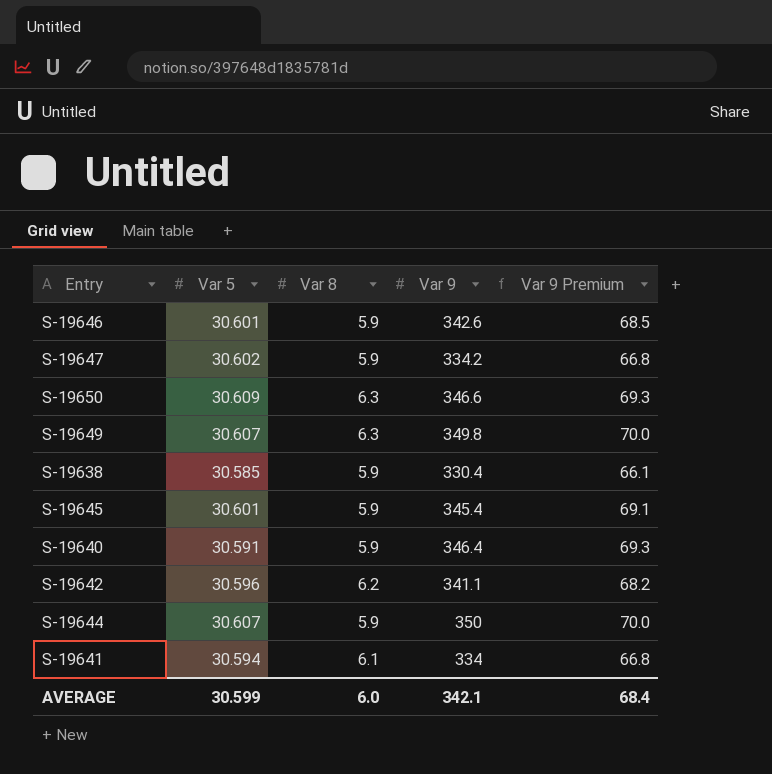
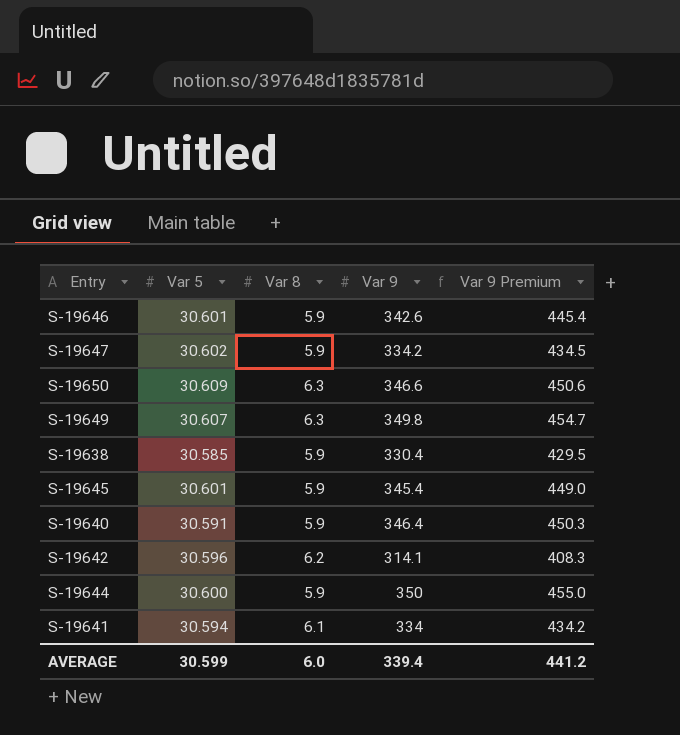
column Var 9 Premium | formula: [Var 9] * 0.2 -> [Var 9] * 1.3
S-19642 | Var 9: 341.1 -> 314.1
S-19644 | Var 5: 30.607 -> 30.600
AVERAGE | Var 9: 342.1 -> 339.4
AVERAGE | Var 9 Premium: 68.4 -> 441.2

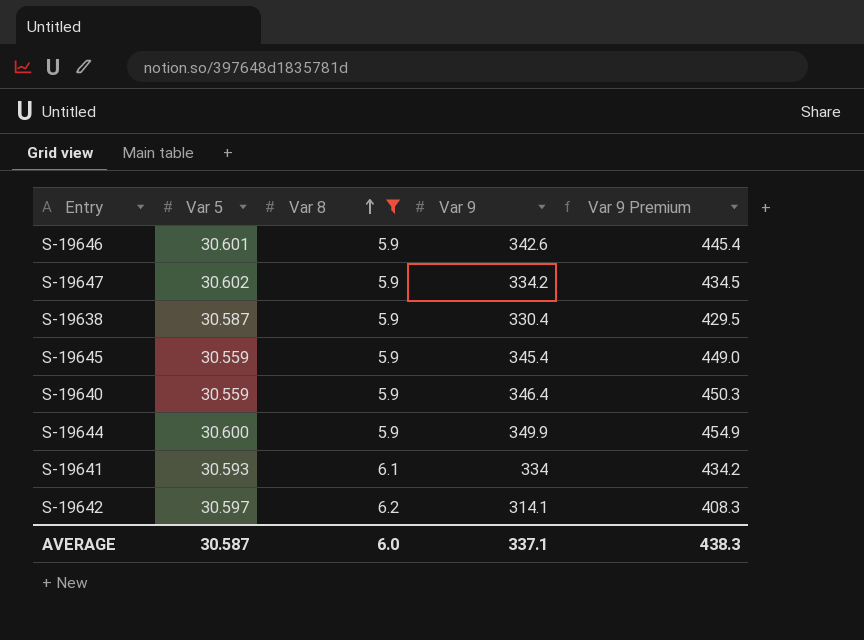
filter: none -> Var 8 != 6.3
row order: none -> Var 8 ascending
S-19638 | Var 5: 30.585 -> 30.587
S-19645 | Var 5: 30.601 -> 30.559
S-19640 | Var 5: 30.591 -> 30.559
S-19644 | Var 9: 350 -> 349.9
S-19644 | Var 9 Premium: 455.0 -> 454.9
S-19641 | Var 5: 30.594 -> 30.593
S-19642 | Var 5: 30.596 -> 30.597
AVERAGE | Var 5: 30.599 -> 30.587
AVERAGE | Var 9: 339.4 -> 337.1
AVERAGE | Var 9 Premium: 441.2 -> 438.3

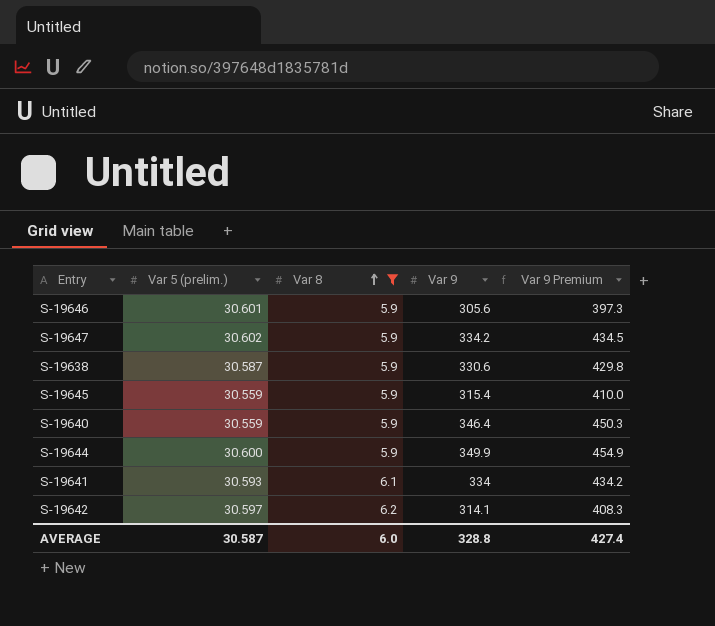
column name: Var 5 -> Var 5 (prelim.)
S-19646 | Var 9: 342.6 -> 305.6
S-19646 | Var 9 Premium: 445.4 -> 397.3
S-19638 | Var 9: 330.4 -> 330.6
S-19638 | Var 9 Premium: 429.5 -> 429.8
S-19645 | Var 9: 345.4 -> 315.4
S-19645 | Var 9 Premium: 449.0 -> 410.0
AVERAGE | Var 9: 337.1 -> 328.8
AVERAGE | Var 9 Premium: 438.3 -> 427.4

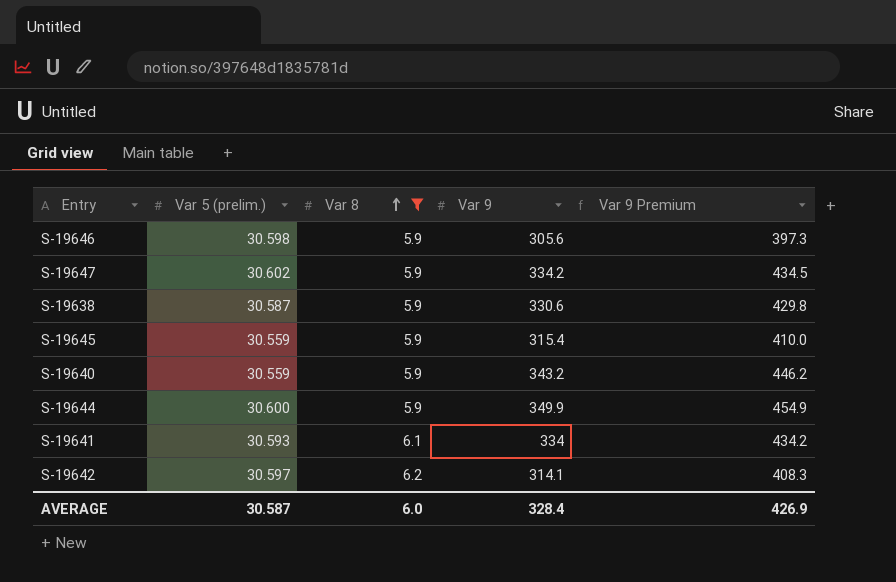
S-19646 | Var 5 (prelim.): 30.601 -> 30.598
S-19640 | Var 9: 346.4 -> 343.2
S-19640 | Var 9 Premium: 450.3 -> 446.2
AVERAGE | Var 9: 328.8 -> 328.4
AVERAGE | Var 9 Premium: 427.4 -> 426.9

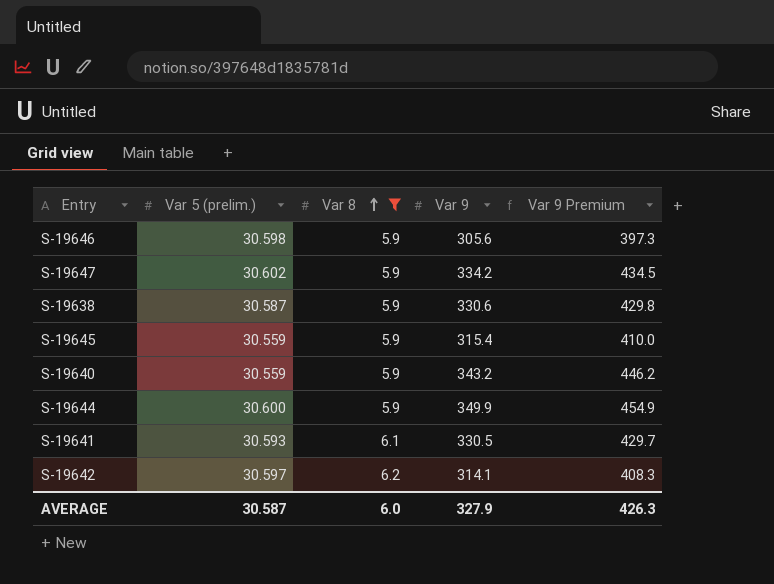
S-19641 | Var 9: 334 -> 330.5
S-19641 | Var 9 Premium: 434.2 -> 429.7
AVERAGE | Var 9: 328.4 -> 327.9
AVERAGE | Var 9 Premium: 426.9 -> 426.3

